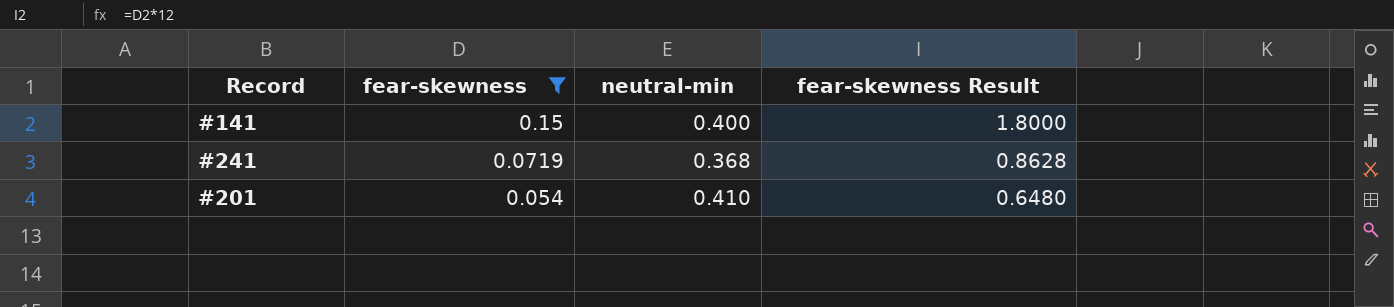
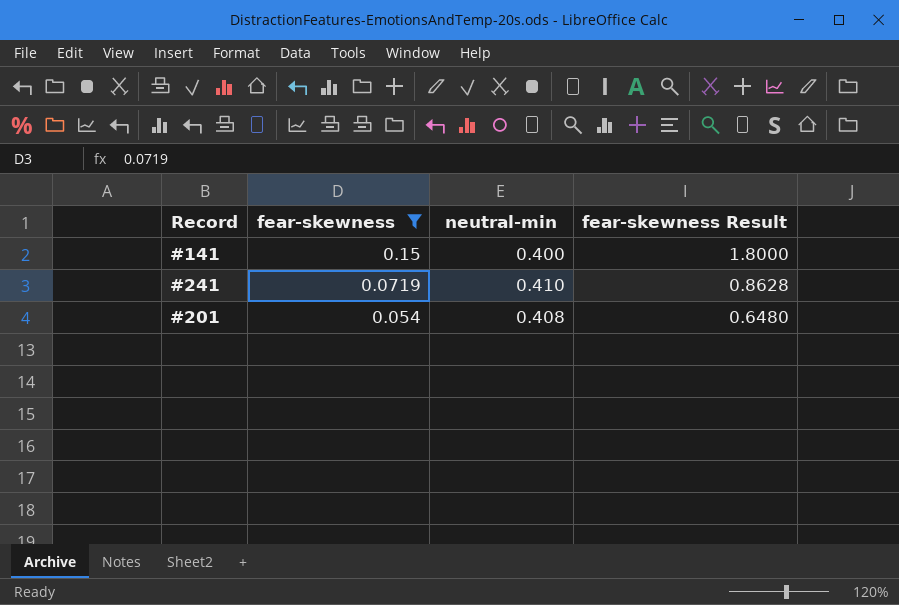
#241 | neutral-min: 0.368 -> 0.410
#201 | neutral-min: 0.410 -> 0.408

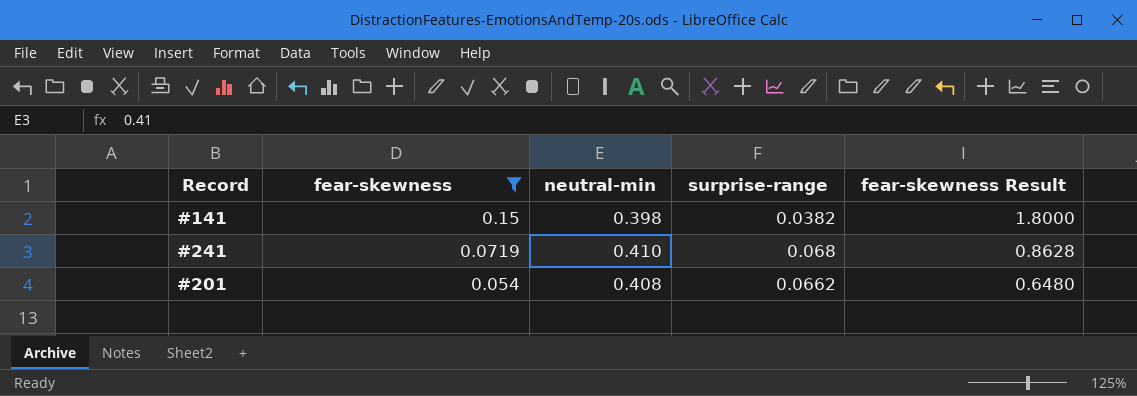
column surprise-range | position: none -> 4
#141 | neutral-min: 0.400 -> 0.398

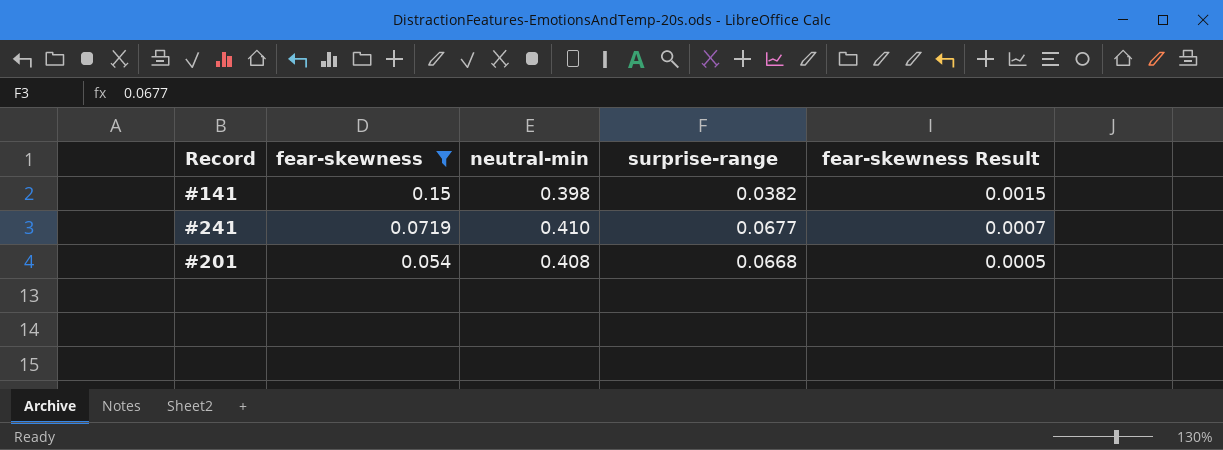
column fear-skewness Result | formula: [fear-skewness] * 12 -> [fear-skewness] * 0.01
#241 | surprise-range: 0.068 -> 0.0677
#201 | surprise-range: 0.0662 -> 0.0668

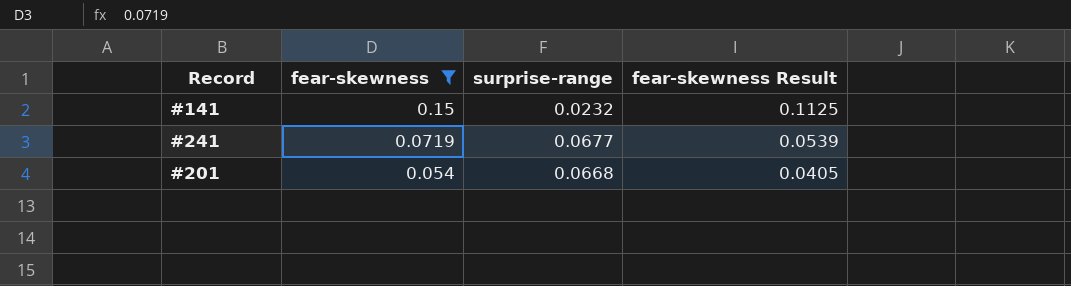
column neutral-min | position: 3 -> none
column fear-skewness Result | formula: [fear-skewness] * 0.01 -> [fear-skewness] * 0.75
#141 | surprise-range: 0.0382 -> 0.0232

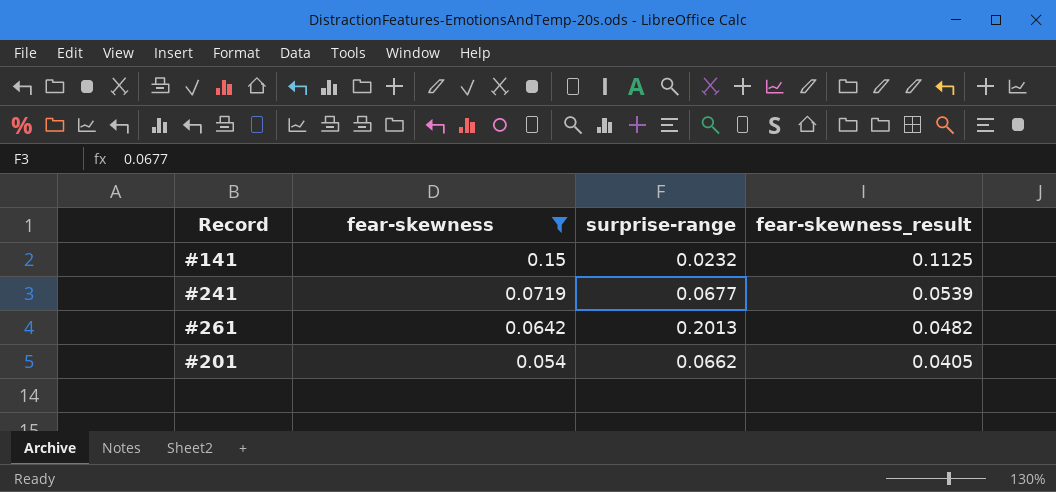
column name: fear-skewness Result -> fear-skewness_result
row #261: none -> 0.0642 | 0.2013 | 0.0482
#201 | surprise-range: 0.0668 -> 0.0662

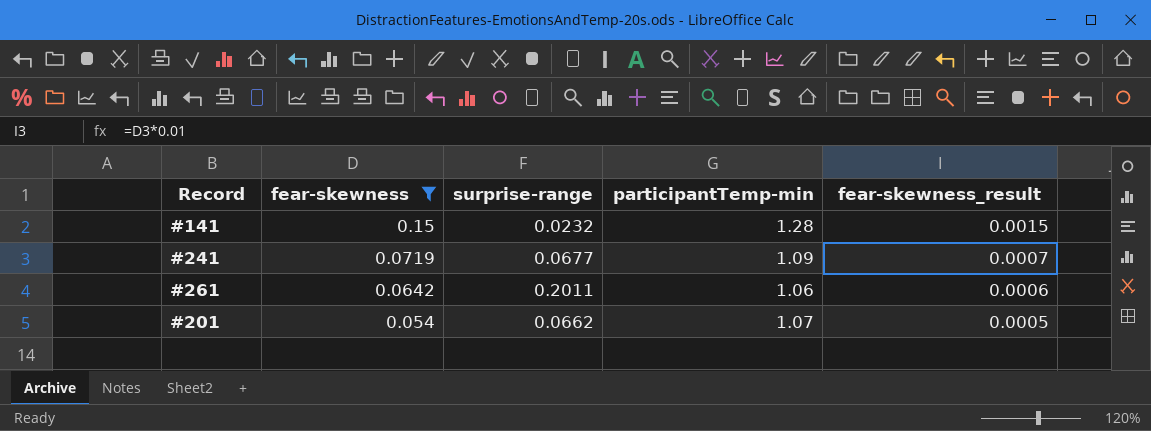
column participantTemp-min | position: none -> 4
column fear-skewness_result | formula: [fear-skewness] * 0.75 -> [fear-skewness] * 0.01
#261 | surprise-range: 0.2013 -> 0.2011

